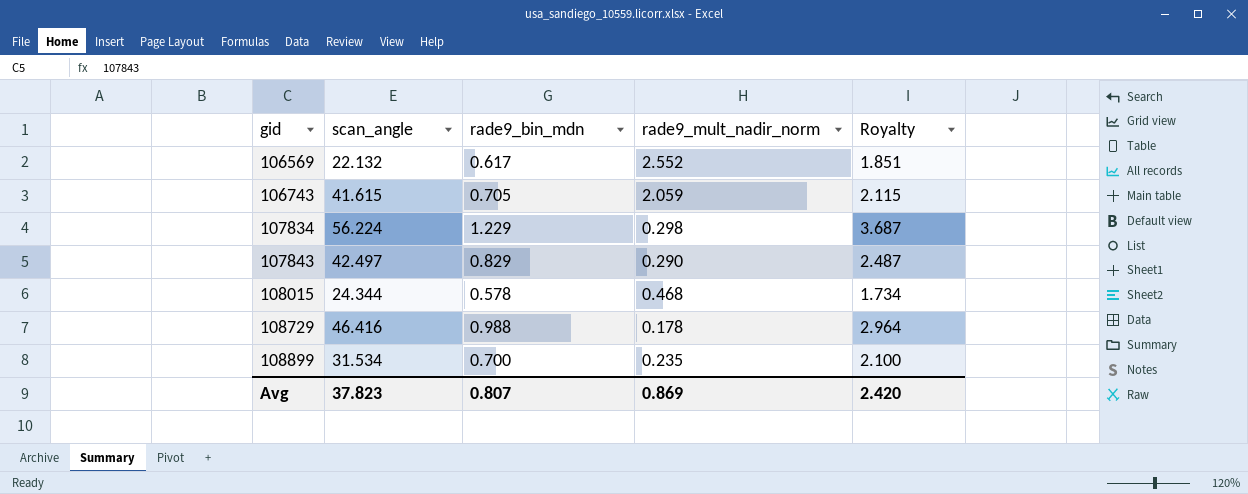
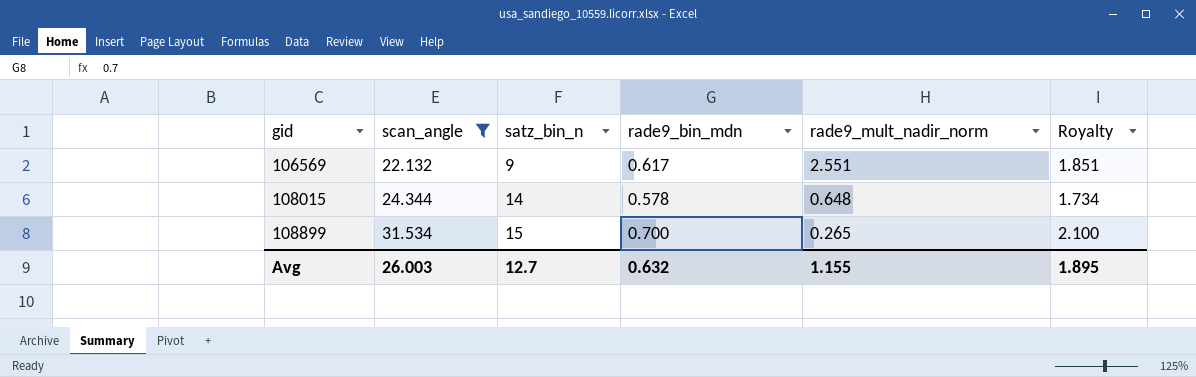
filter: none -> scan_angle <= 31.534
column satz_bin_n | position: none -> 3
106569 | rade9_mult_nadir_norm: 2.552 -> 2.551
108015 | rade9_mult_nadir_norm: 0.468 -> 0.648
108899 | rade9_mult_nadir_norm: 0.235 -> 0.265
Avg | scan_angle: 37.823 -> 26.003
Avg | rade9_bin_mdn: 0.807 -> 0.632
Avg | rade9_mult_nadir_norm: 0.869 -> 1.155
Avg | Royalty: 2.420 -> 1.895

